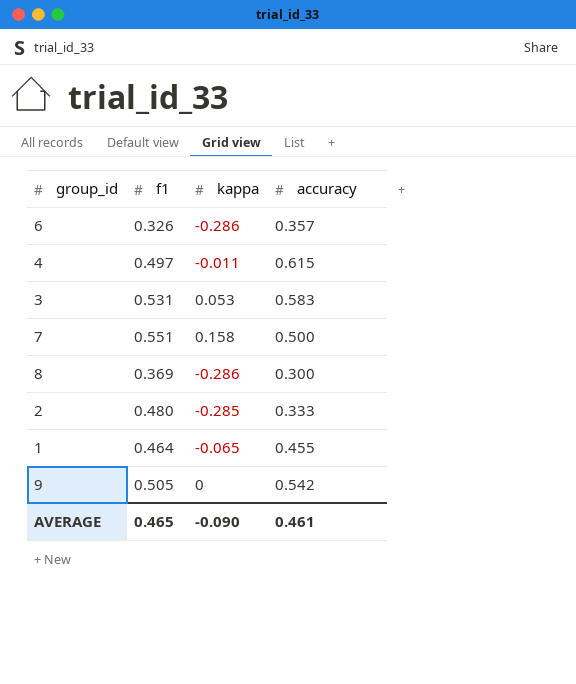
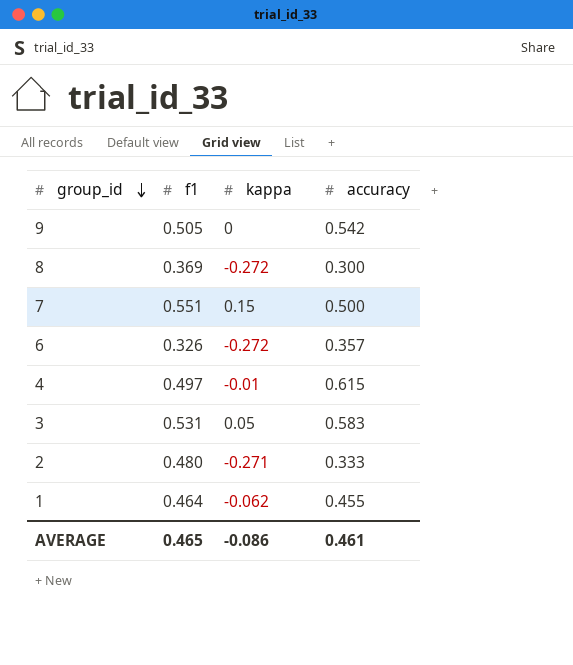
row order: none -> group_id descending
8 | kappa: -0.286 -> -0.272
7 | kappa: 0.158 -> 0.15
6 | kappa: -0.286 -> -0.272
4 | kappa: -0.011 -> -0.01
3 | kappa: 0.053 -> 0.05
2 | kappa: -0.285 -> -0.271
1 | kappa: -0.065 -> -0.062
AVERAGE | kappa: -0.090 -> -0.086

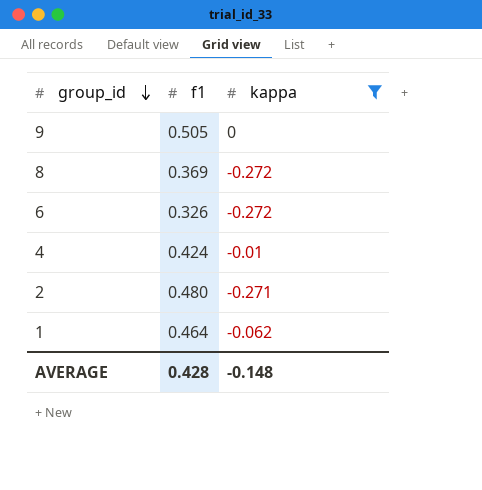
filter: none -> kappa <= 0
column accuracy | position: 4 -> none
4 | f1: 0.497 -> 0.424
AVERAGE | f1: 0.465 -> 0.428
AVERAGE | kappa: -0.086 -> -0.148

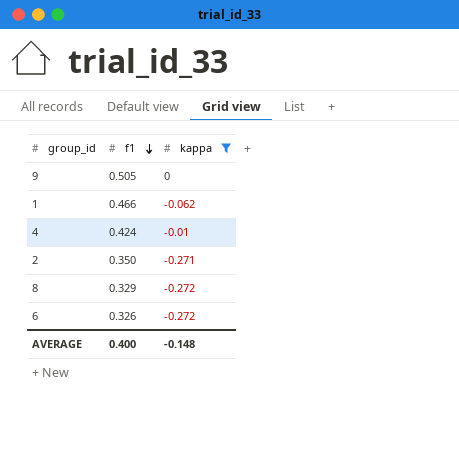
row order: group_id descending -> f1 descending
1 | f1: 0.464 -> 0.466
2 | f1: 0.480 -> 0.350
8 | f1: 0.369 -> 0.329
AVERAGE | f1: 0.428 -> 0.400

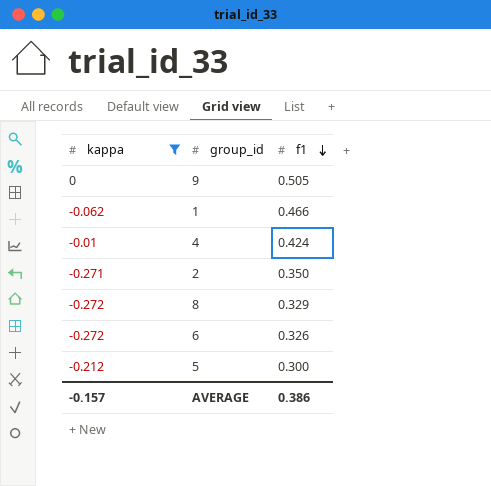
column kappa | position: 3 -> 1
row 5: none -> -0.212 | 0.300
AVERAGE | kappa: -0.148 -> -0.157
AVERAGE | f1: 0.400 -> 0.386

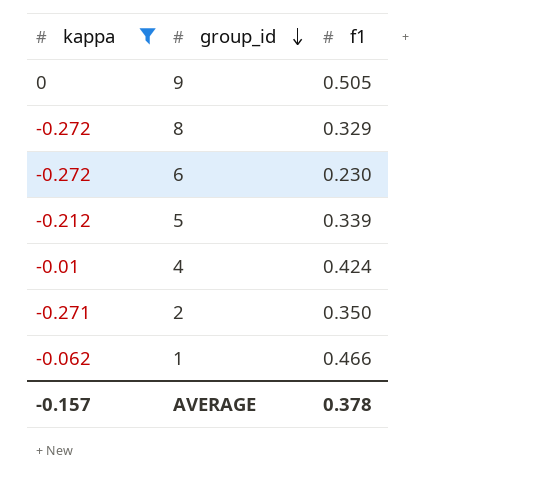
row order: f1 descending -> group_id descending
6 | f1: 0.326 -> 0.230
5 | f1: 0.300 -> 0.339
AVERAGE | f1: 0.386 -> 0.378

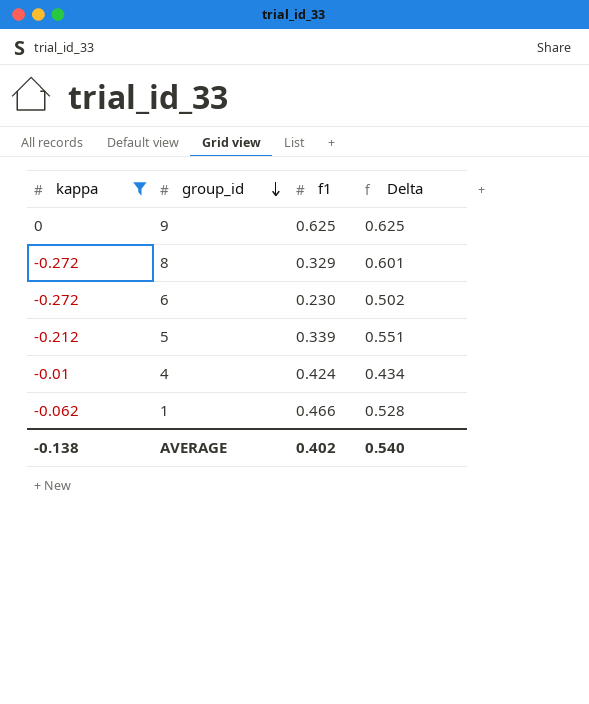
column Delta | formula: none -> [f1] - [kappa]
row 2: -0.271 | 0.350 -> none
9 | f1: 0.505 -> 0.625
AVERAGE | kappa: -0.157 -> -0.138
AVERAGE | f1: 0.378 -> 0.402

